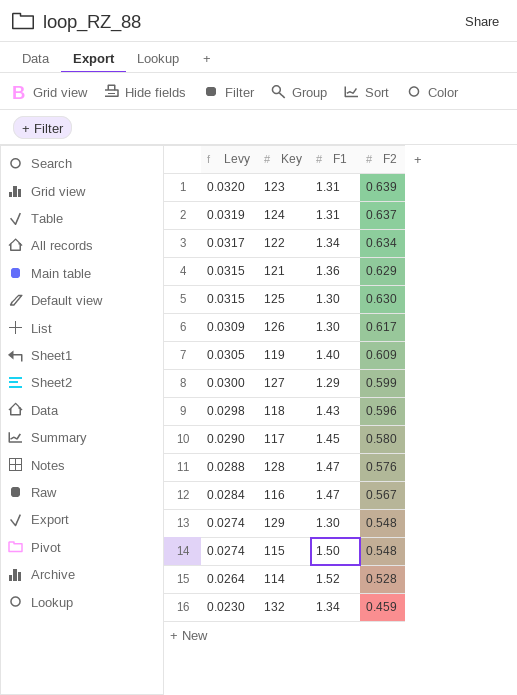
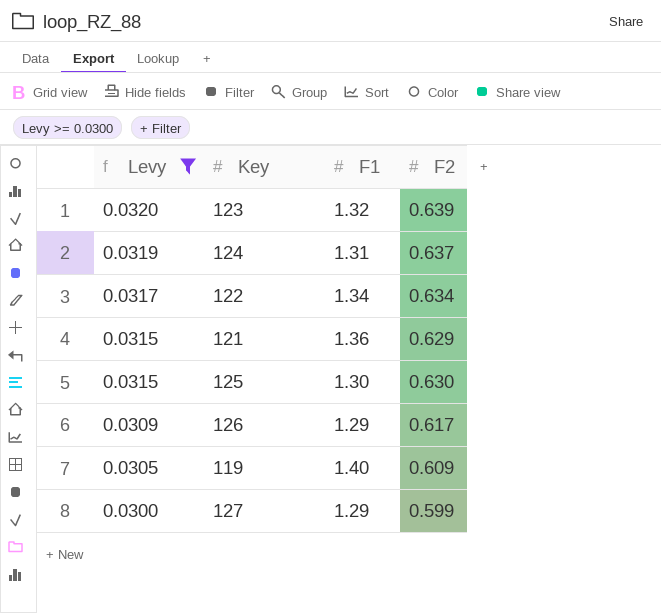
filter: none -> Levy >= 0.0300
123 | F1: 1.31 -> 1.32
126 | F1: 1.30 -> 1.29

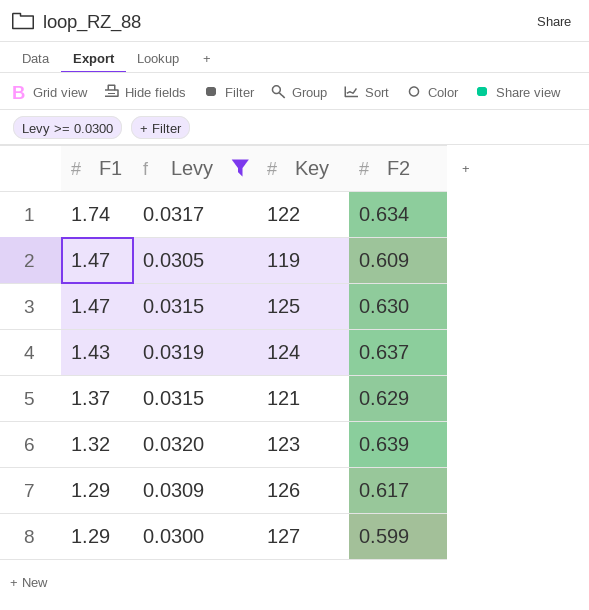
row order: Levy descending -> F1 descending
column F1 | position: 3 -> 1
122 | F1: 1.34 -> 1.74
119 | F1: 1.40 -> 1.47
125 | F1: 1.30 -> 1.47
124 | F1: 1.31 -> 1.43
121 | F1: 1.36 -> 1.37

